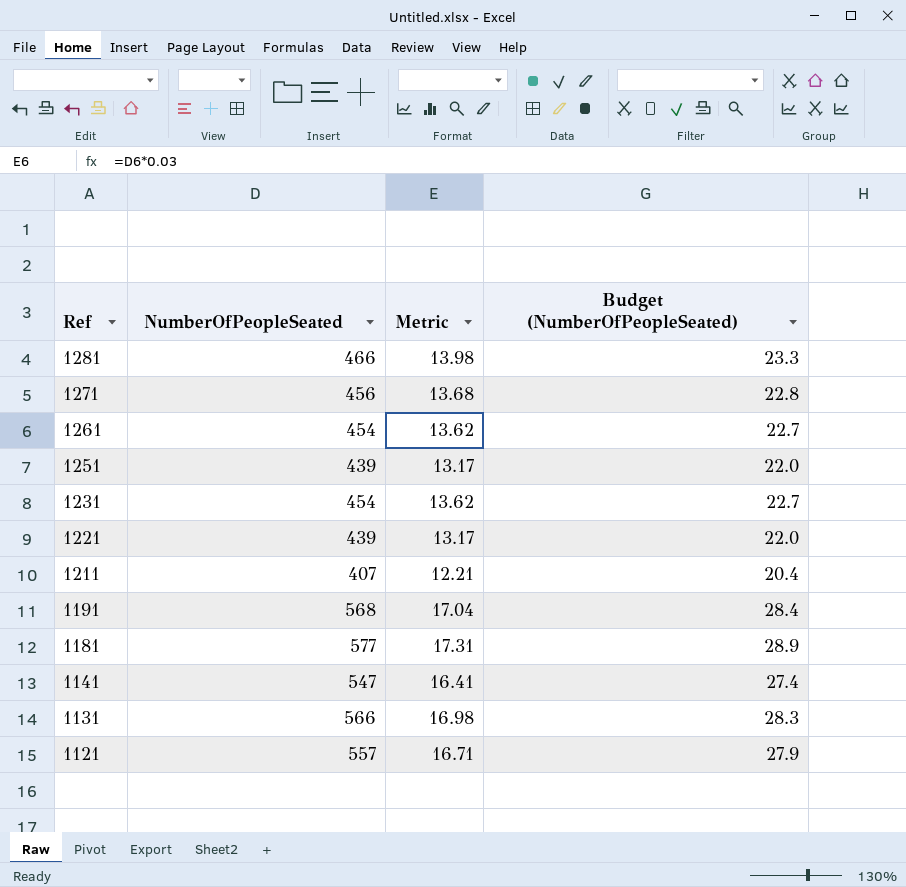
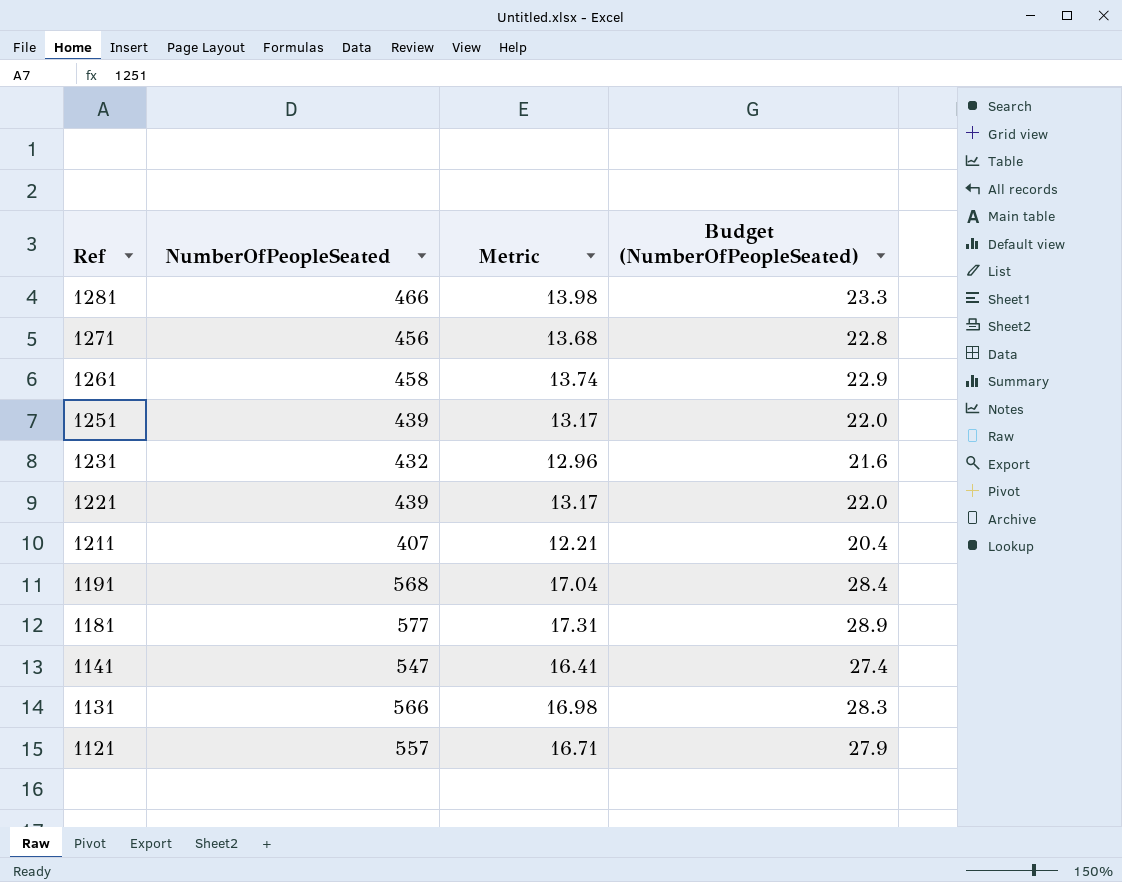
1261 | NumberOfPeopleSeated: 454 -> 458
1261 | Metric: 13.62 -> 13.74
1261 | Budget (NumberOfPeopleSeated): 22.7 -> 22.9
1231 | NumberOfPeopleSeated: 454 -> 432
1231 | Metric: 13.62 -> 12.96
1231 | Budget (NumberOfPeopleSeated): 22.7 -> 21.6

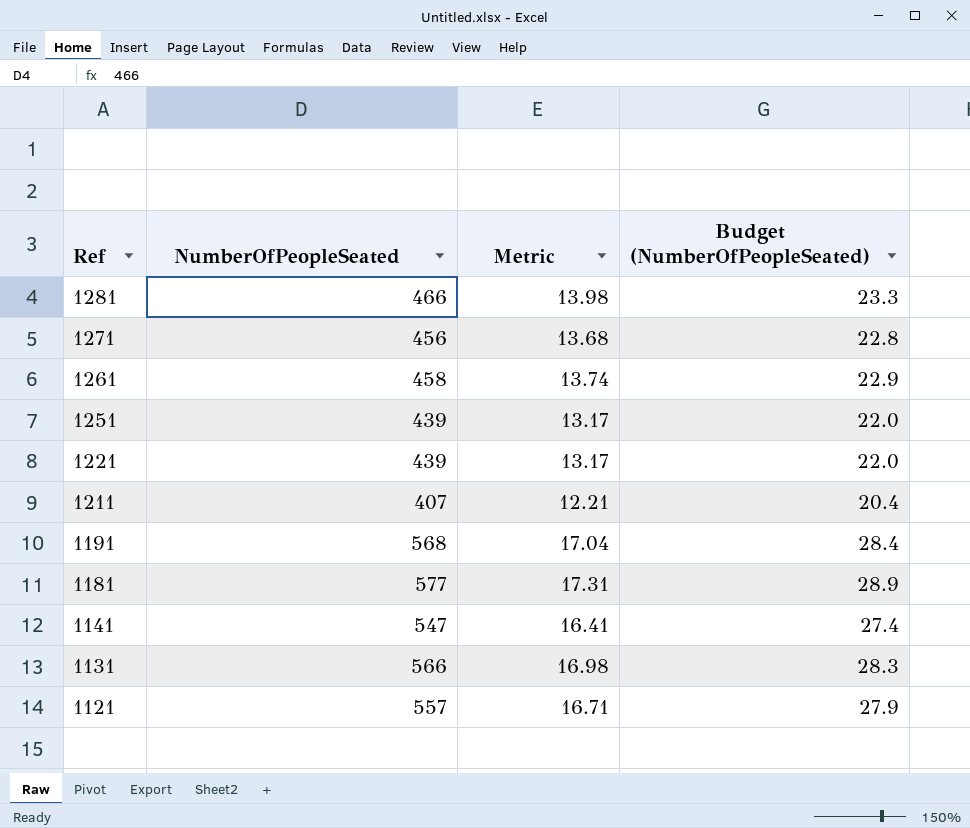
row 1231: 432 | 12.96 | 21.6 -> none

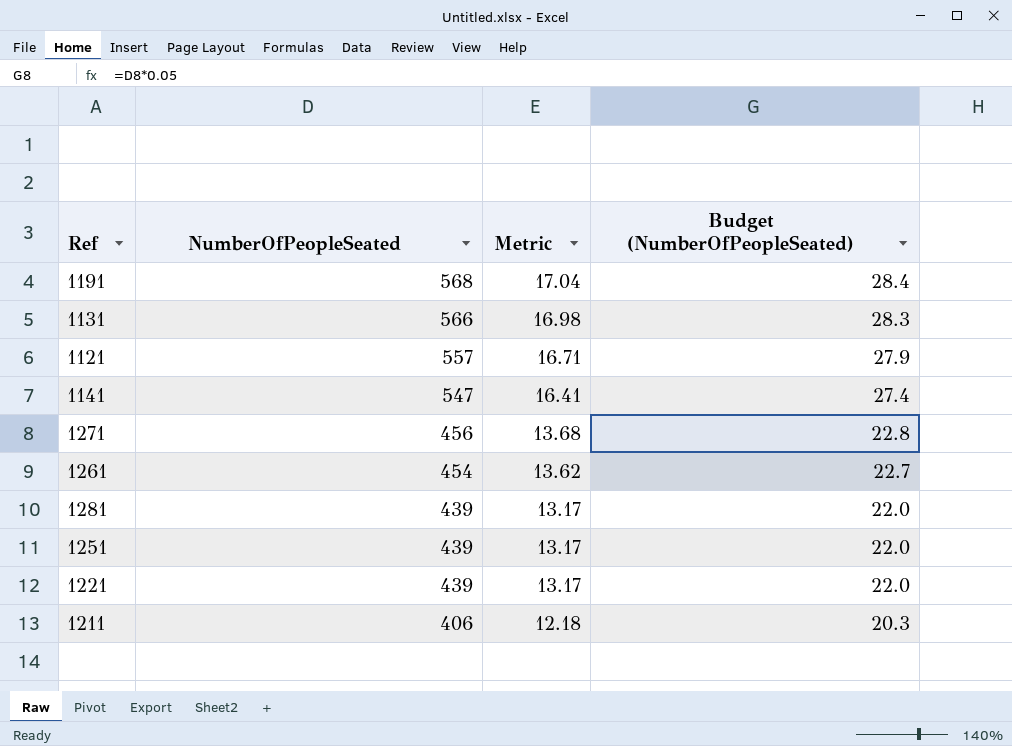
row order: Ref descending -> NumberOfPeopleSeated descending
row 1181: 577 | 17.31 | 28.9 -> none
1261 | NumberOfPeopleSeated: 458 -> 454
1261 | Metric: 13.74 -> 13.62
1261 | Budget (NumberOfPeopleSeated): 22.9 -> 22.7
1281 | NumberOfPeopleSeated: 466 -> 439
1281 | Metric: 13.98 -> 13.17
1281 | Budget (NumberOfPeopleSeated): 23.3 -> 22.0
1211 | NumberOfPeopleSeated: 407 -> 406
1211 | Metric: 12.21 -> 12.18
1211 | Budget (NumberOfPeopleSeated): 20.4 -> 20.3

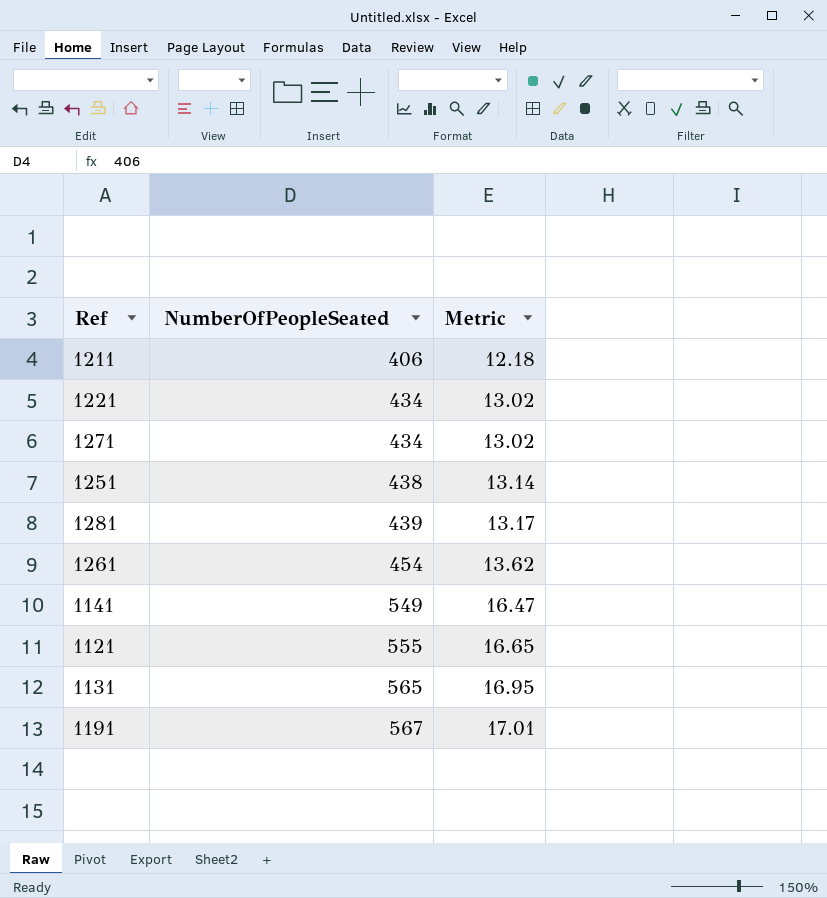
row order: NumberOfPeopleSeated descending -> NumberOfPeopleSeated ascending
column Budget (NumberOfPeopleSeated) | formula: [NumberOfPeopleSeated] * 0.05 -> none
1221 | NumberOfPeopleSeated: 439 -> 434
1221 | Metric: 13.17 -> 13.02
1271 | NumberOfPeopleSeated: 456 -> 434
1271 | Metric: 13.68 -> 13.02
1251 | NumberOfPeopleSeated: 439 -> 438
1251 | Metric: 13.17 -> 13.14
1141 | NumberOfPeopleSeated: 547 -> 549
1141 | Metric: 16.41 -> 16.47
1121 | NumberOfPeopleSeated: 557 -> 555
1121 | Metric: 16.71 -> 16.65
1131 | NumberOfPeopleSeated: 566 -> 565
1131 | Metric: 16.98 -> 16.95
1191 | NumberOfPeopleSeated: 568 -> 567
1191 | Metric: 17.04 -> 17.01

